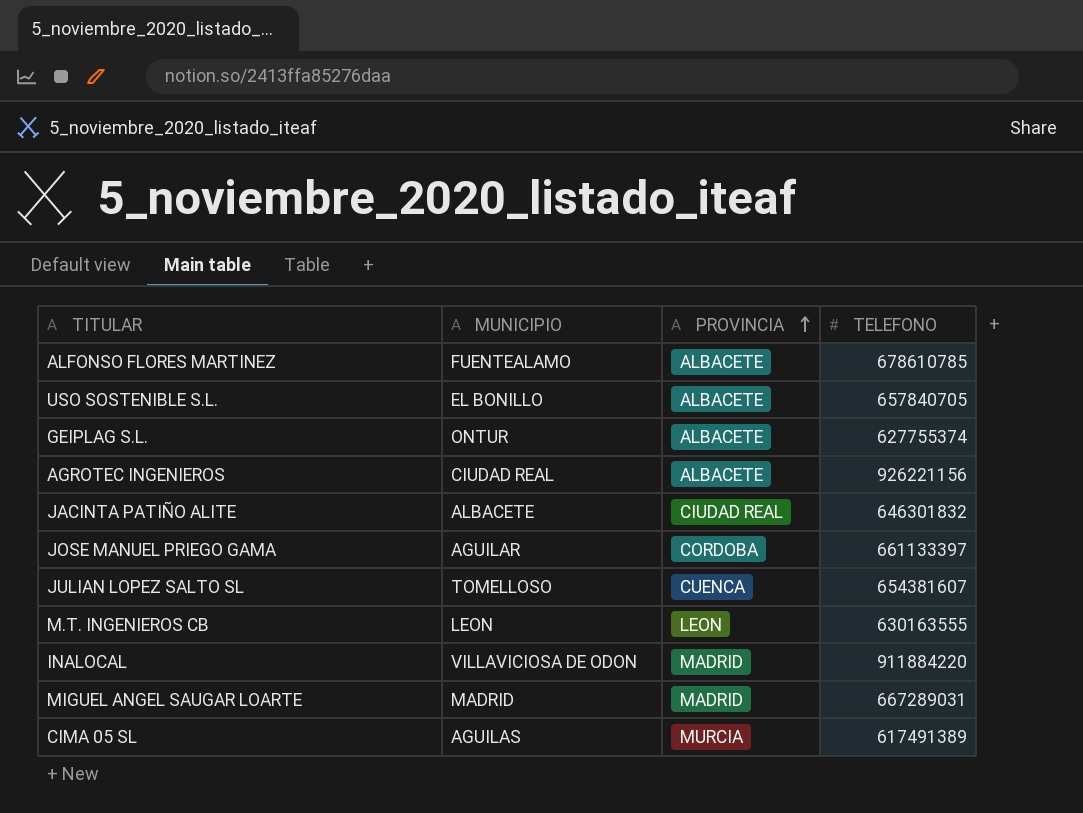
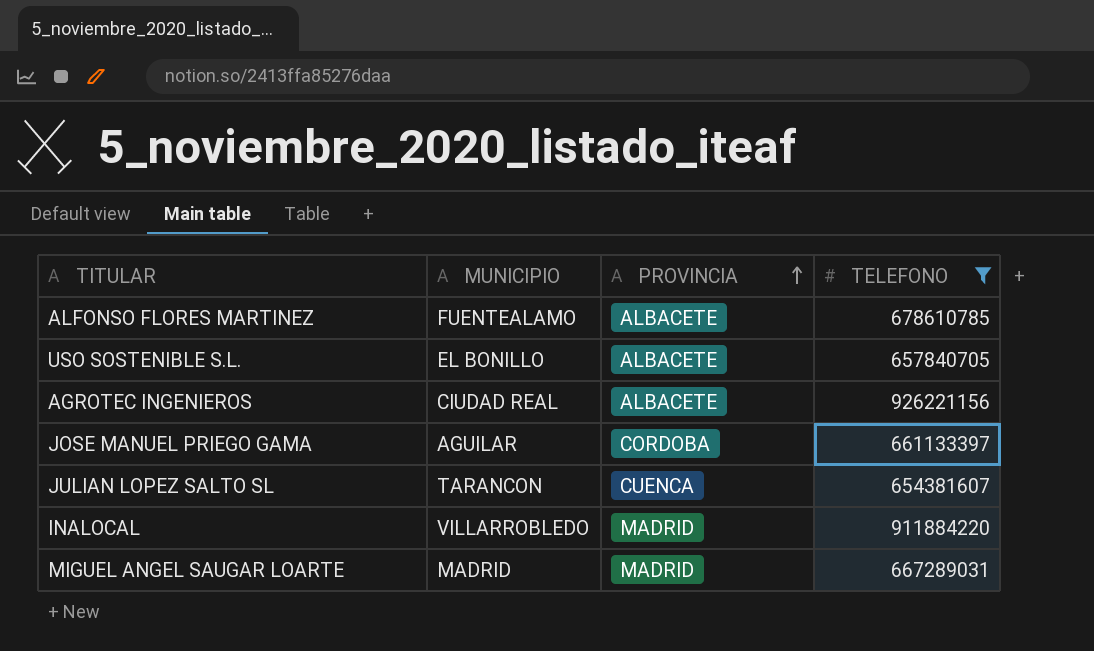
filter: none -> TELEFONO >= 654381607
JULIAN LOPEZ SALTO SL | MUNICIPIO: TOMELLOSO -> TARANCON
INALOCAL | MUNICIPIO: VILLAVICIOSA DE ODON -> VILLARROBLEDO

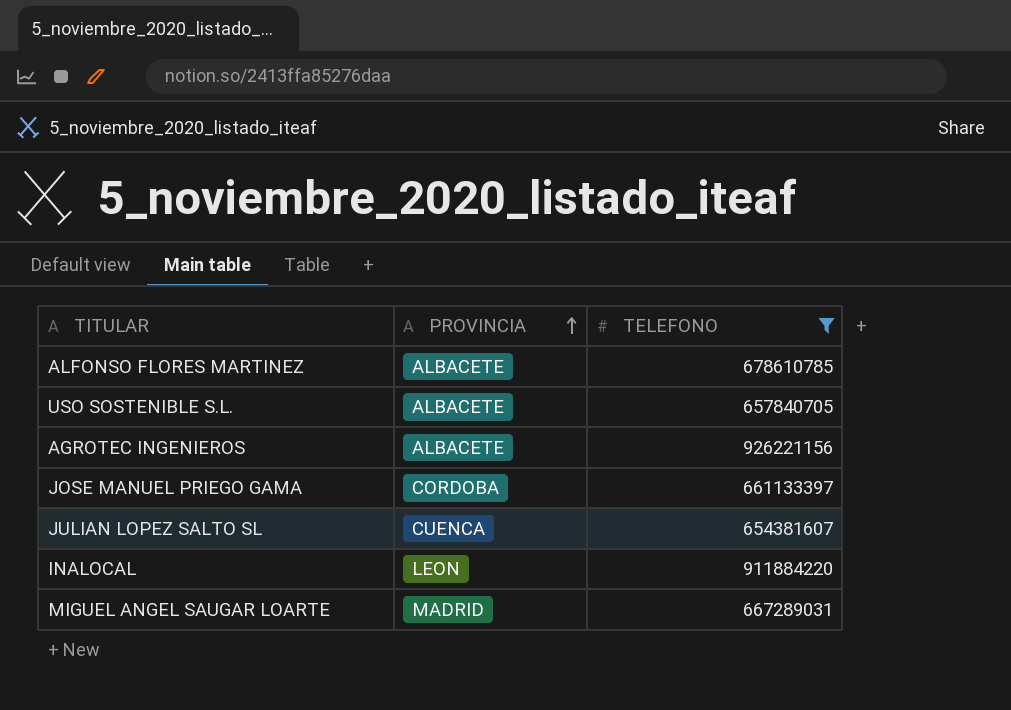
column MUNICIPIO | position: 2 -> none
INALOCAL | PROVINCIA: MADRID -> LEON

